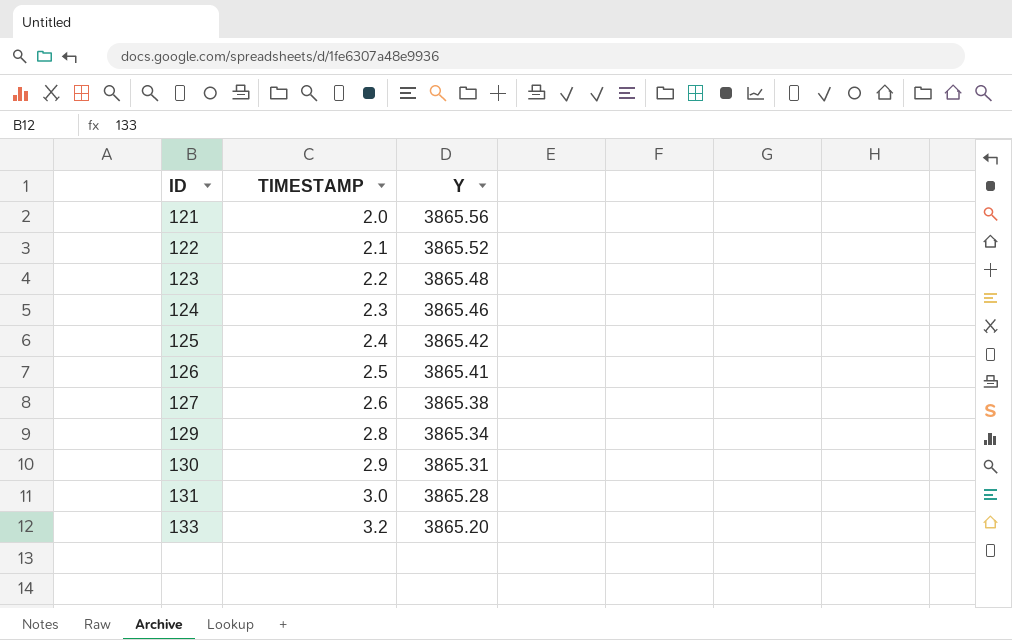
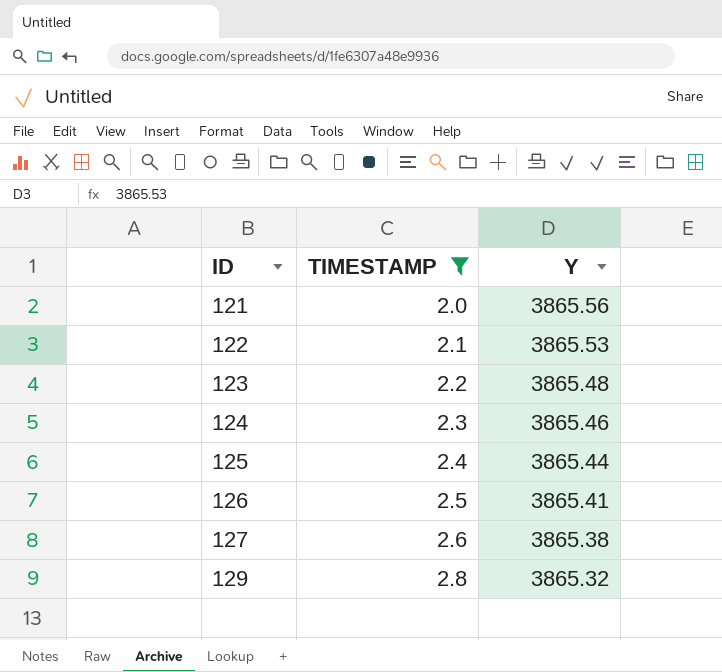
filter: none -> TIMESTAMP <= 2.8
122 | Y: 3865.52 -> 3865.53
125 | Y: 3865.42 -> 3865.44
129 | Y: 3865.34 -> 3865.32

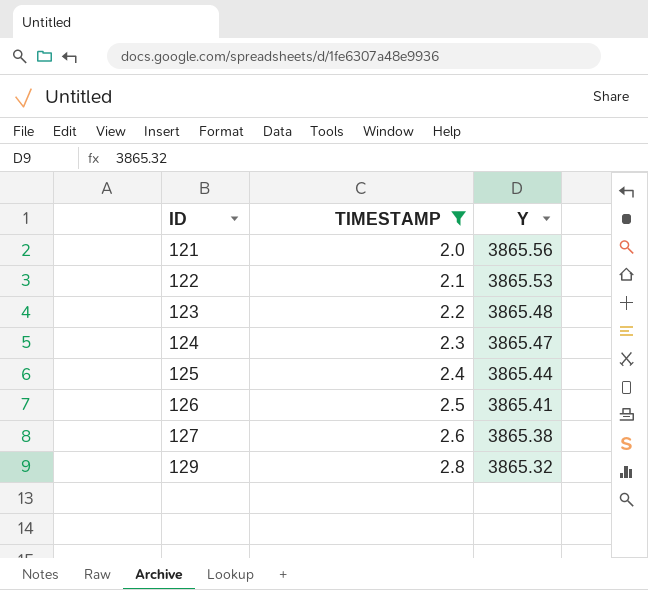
124 | Y: 3865.46 -> 3865.47

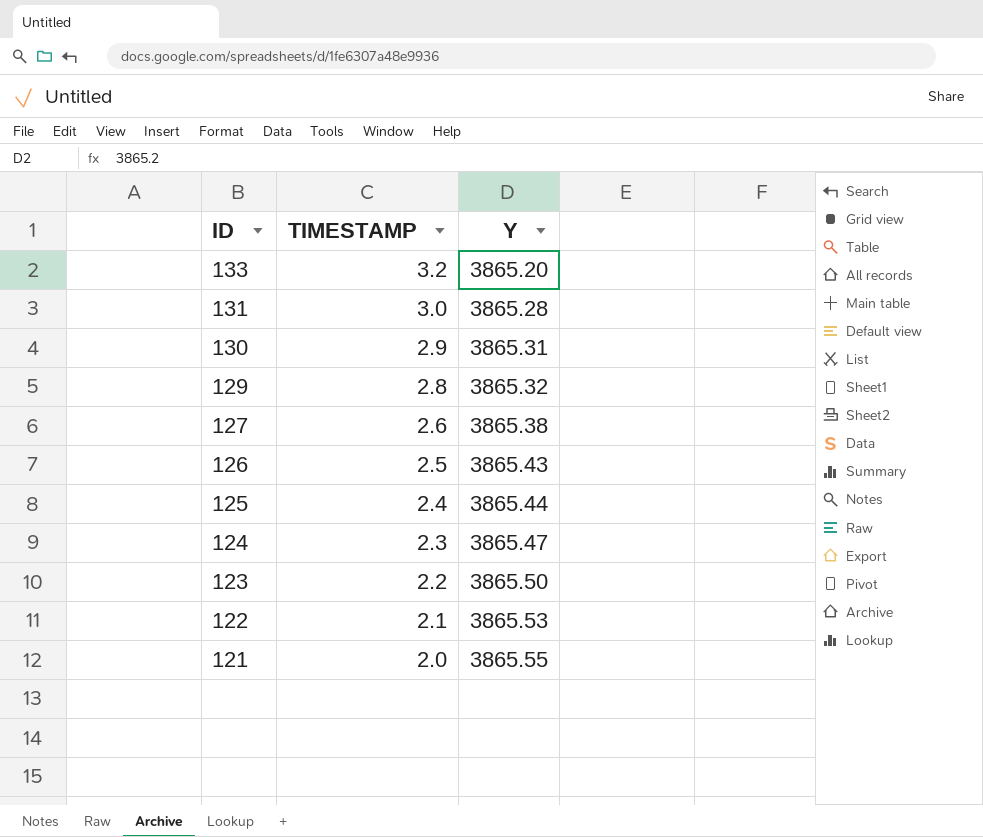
filter: TIMESTAMP <= 2.8 -> none
row order: ID ascending -> ID descending
126 | Y: 3865.41 -> 3865.43
123 | Y: 3865.48 -> 3865.50
121 | Y: 3865.56 -> 3865.55

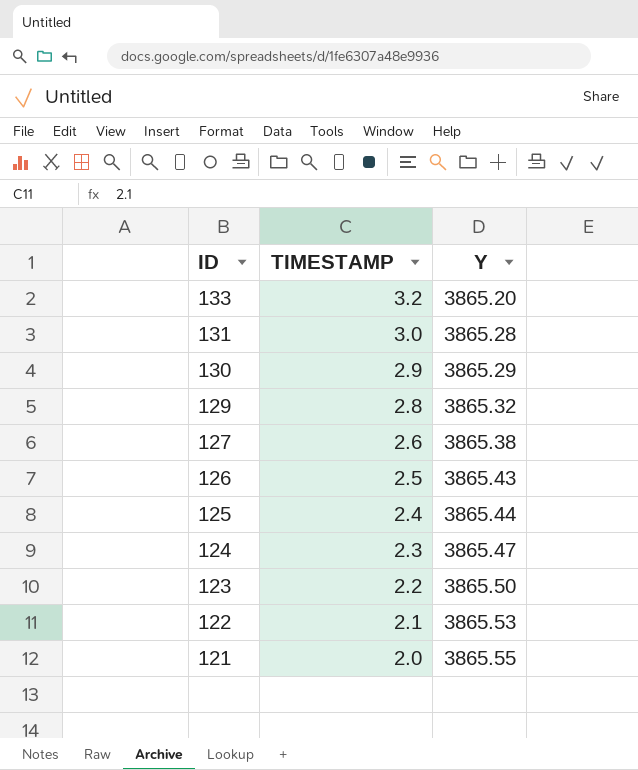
130 | Y: 3865.31 -> 3865.29

